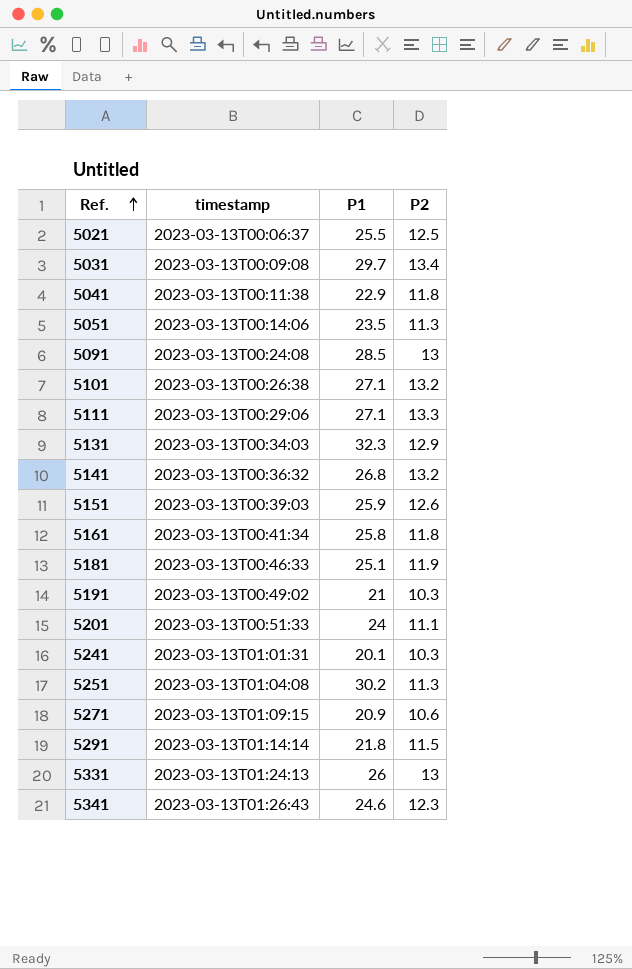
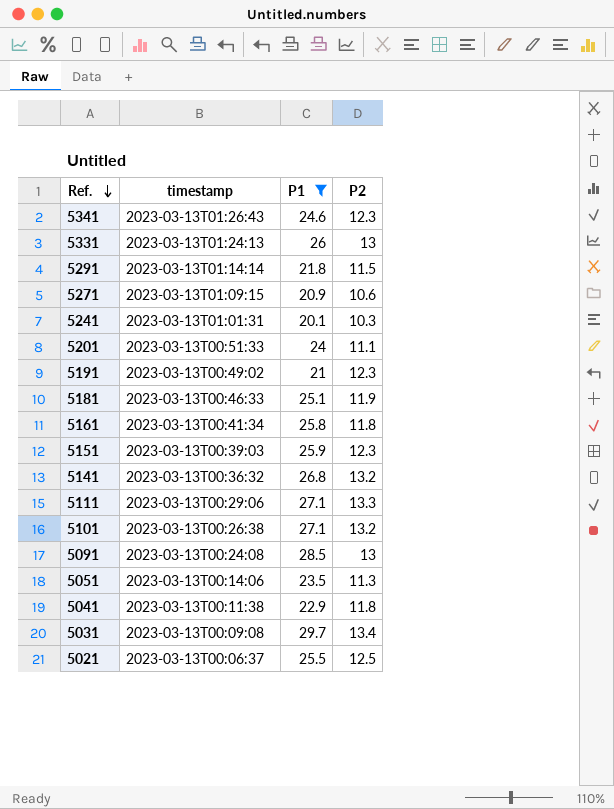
filter: none -> P1 <= 29.7
row order: Ref. ascending -> Ref. descending
5191 | P2: 10.3 -> 12.3
5151 | P2: 12.6 -> 12.3

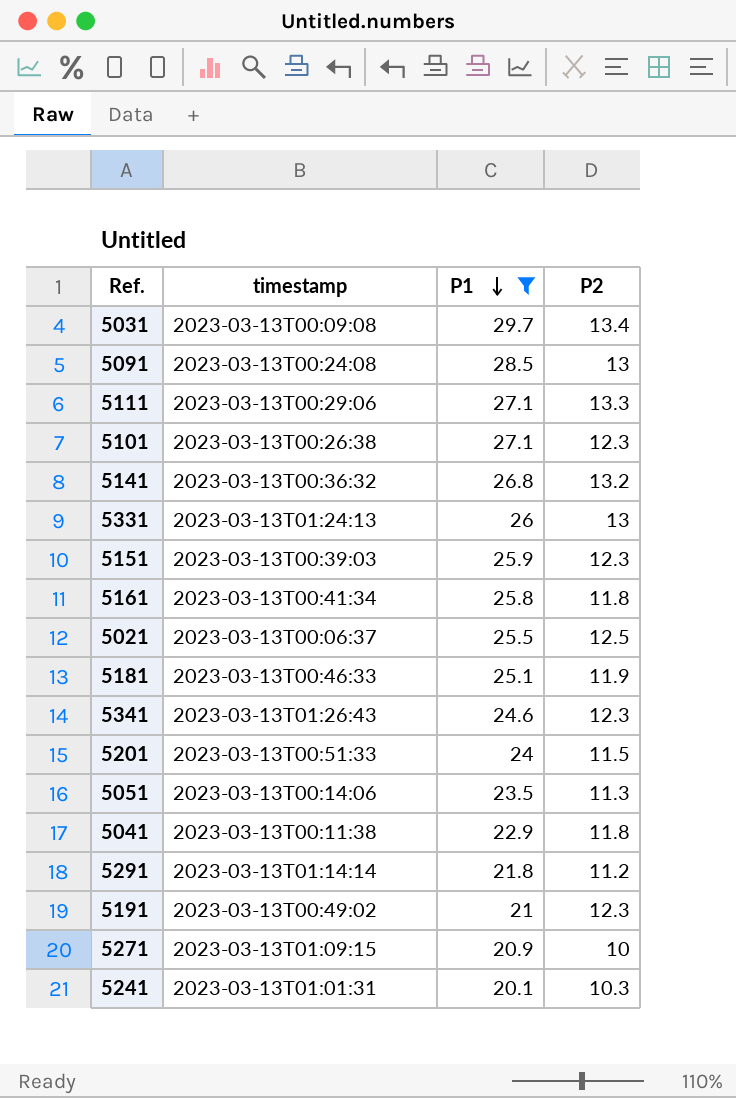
row order: Ref. descending -> P1 descending
5101 | P2: 13.2 -> 12.3
5201 | P2: 11.1 -> 11.5
5291 | P2: 11.5 -> 11.2
5271 | P2: 10.6 -> 10

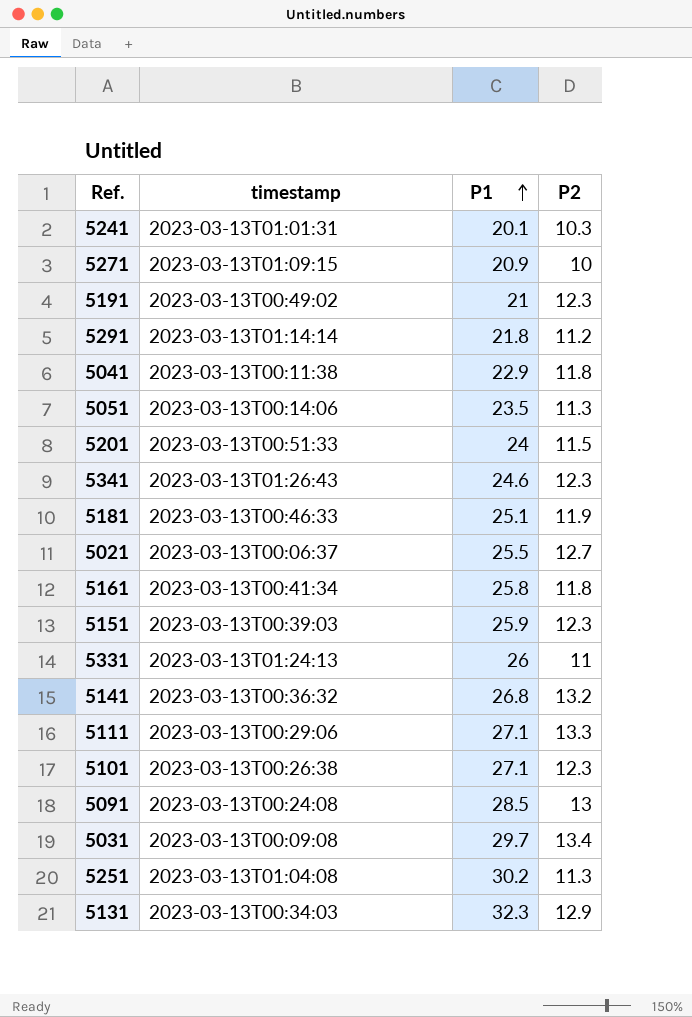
filter: P1 <= 29.7 -> none
row order: P1 descending -> P1 ascending
5021 | P2: 12.5 -> 12.7
5331 | P2: 13 -> 11

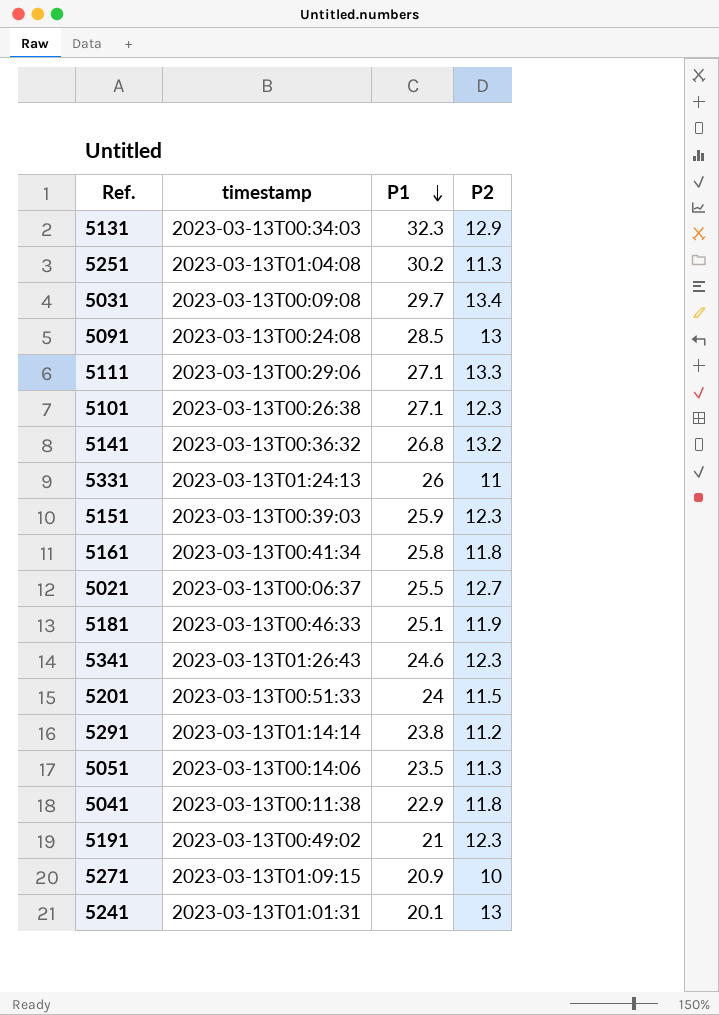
row order: P1 ascending -> P1 descending
5291 | P1: 21.8 -> 23.8
5241 | P2: 10.3 -> 13

